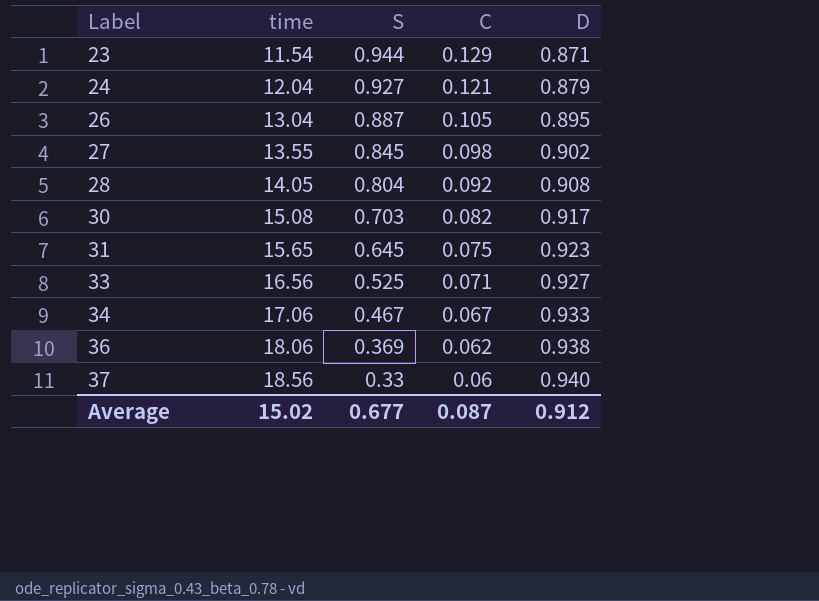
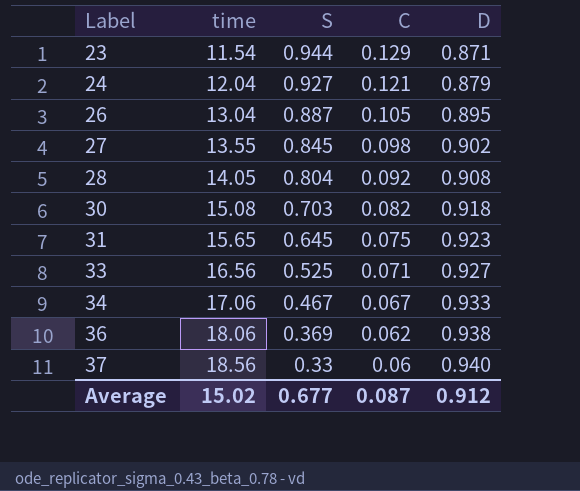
30 | D: 0.917 -> 0.918

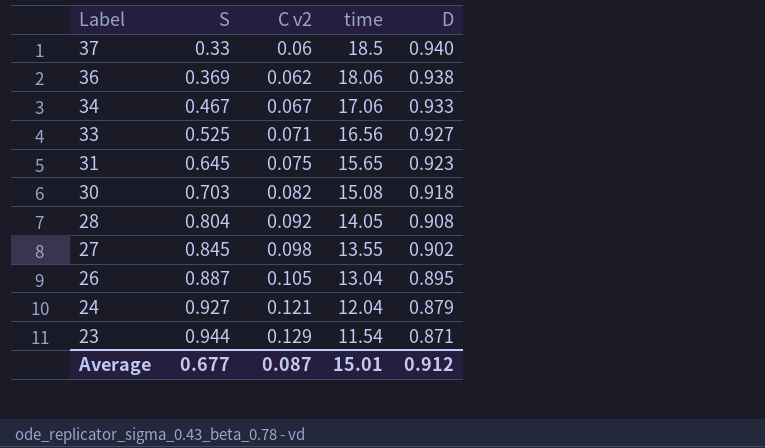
row order: Label ascending -> Label descending
column name: C -> C v2
column time | position: 2 -> 4
37 | time: 18.56 -> 18.5
Average | time: 15.02 -> 15.01

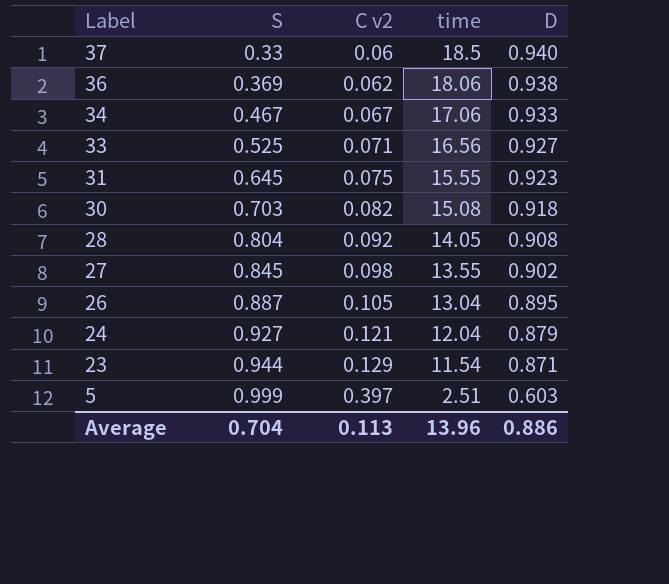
31 | time: 15.65 -> 15.55
row 5: none -> 0.999 | 0.397 | 2.51 | 0.603
Average | S: 0.677 -> 0.704
Average | C v2: 0.087 -> 0.113
Average | time: 15.01 -> 13.96
Average | D: 0.912 -> 0.886

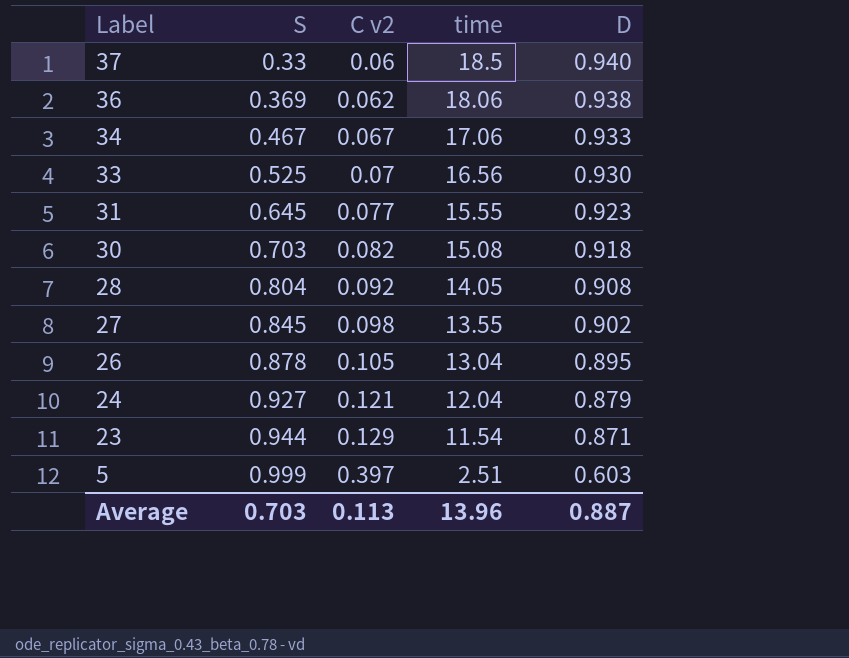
33 | C v2: 0.071 -> 0.07
33 | D: 0.927 -> 0.930
31 | C v2: 0.075 -> 0.077
26 | S: 0.887 -> 0.878
Average | S: 0.704 -> 0.703
Average | D: 0.886 -> 0.887

